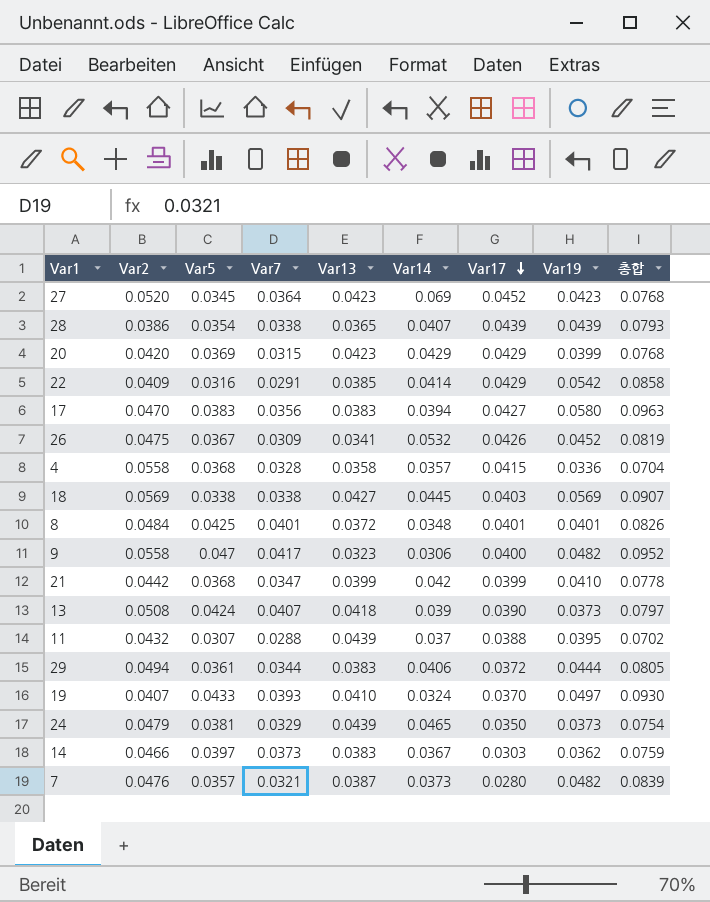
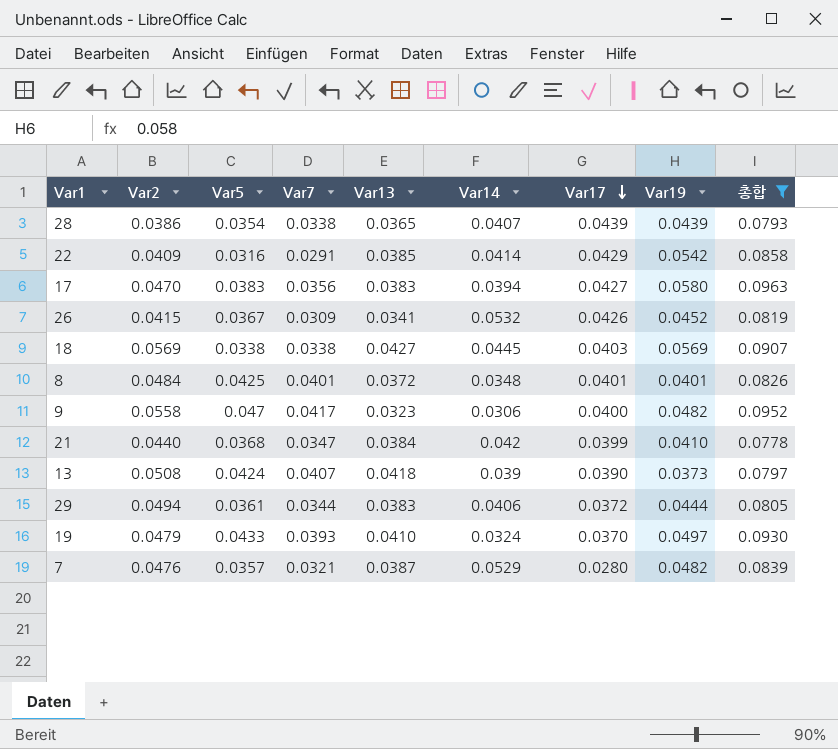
filter: none -> 총합 >= 0.0778
26 | Var2: 0.0475 -> 0.0415
21 | Var2: 0.0442 -> 0.0440
21 | Var13: 0.0399 -> 0.0384
19 | Var2: 0.0407 -> 0.0479
7 | Var14: 0.0373 -> 0.0529

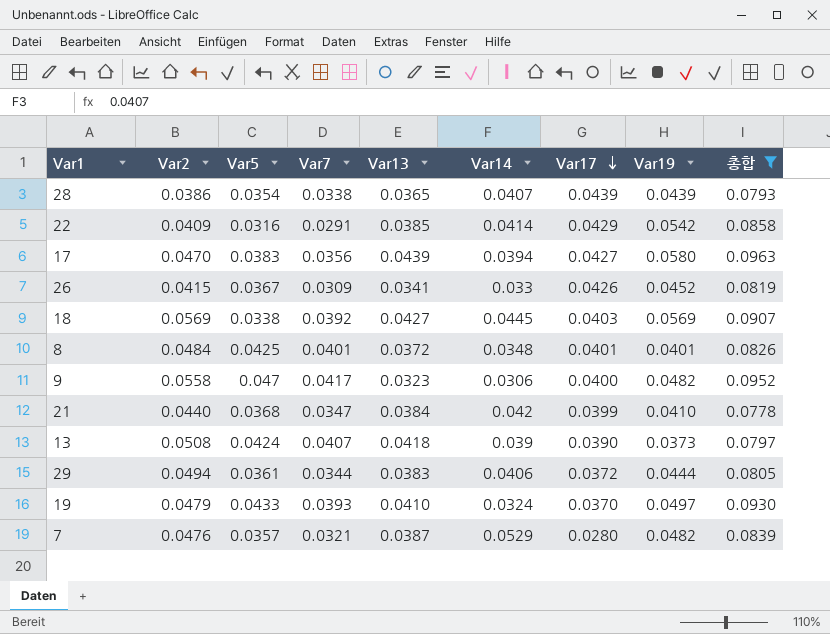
17 | Var13: 0.0383 -> 0.0439
26 | Var14: 0.0532 -> 0.033
18 | Var7: 0.0338 -> 0.0392

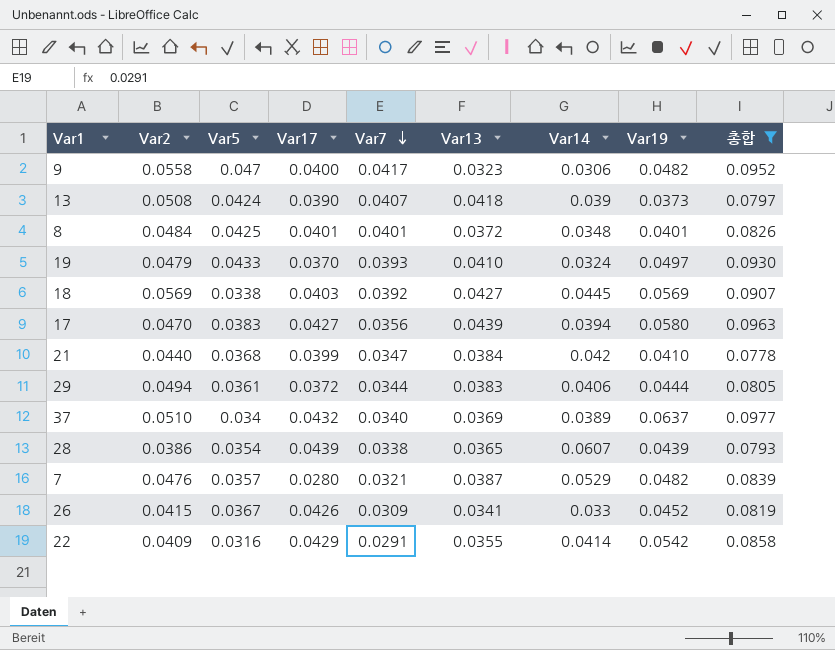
row order: Var17 descending -> Var7 descending
column Var17 | position: 7 -> 4
row 37: none -> 0.0510 | 0.034 | 0.0432 | 0.0340 | 0.0369 | 0.0389 | 0.0637 | 0.0977
28 | Var14: 0.0407 -> 0.0607
22 | Var13: 0.0385 -> 0.0355

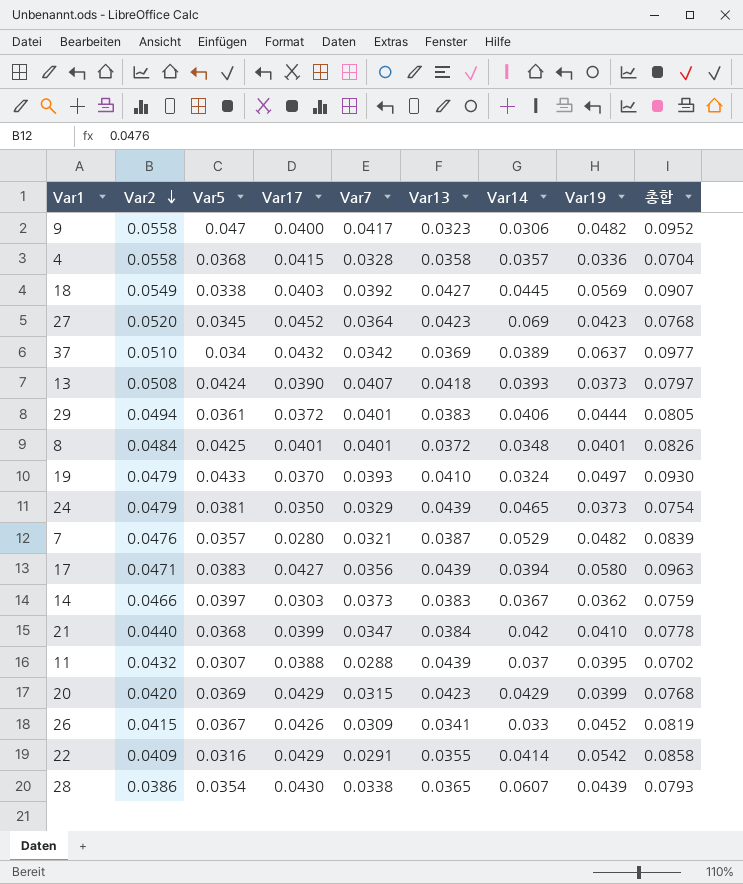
filter: 총합 >= 0.0778 -> none
row order: Var7 descending -> Var2 descending
18 | Var2: 0.0569 -> 0.0549
37 | Var7: 0.0340 -> 0.0342
13 | Var14: 0.039 -> 0.0393
29 | Var7: 0.0344 -> 0.0401
17 | Var2: 0.0470 -> 0.0471
28 | Var17: 0.0439 -> 0.0430

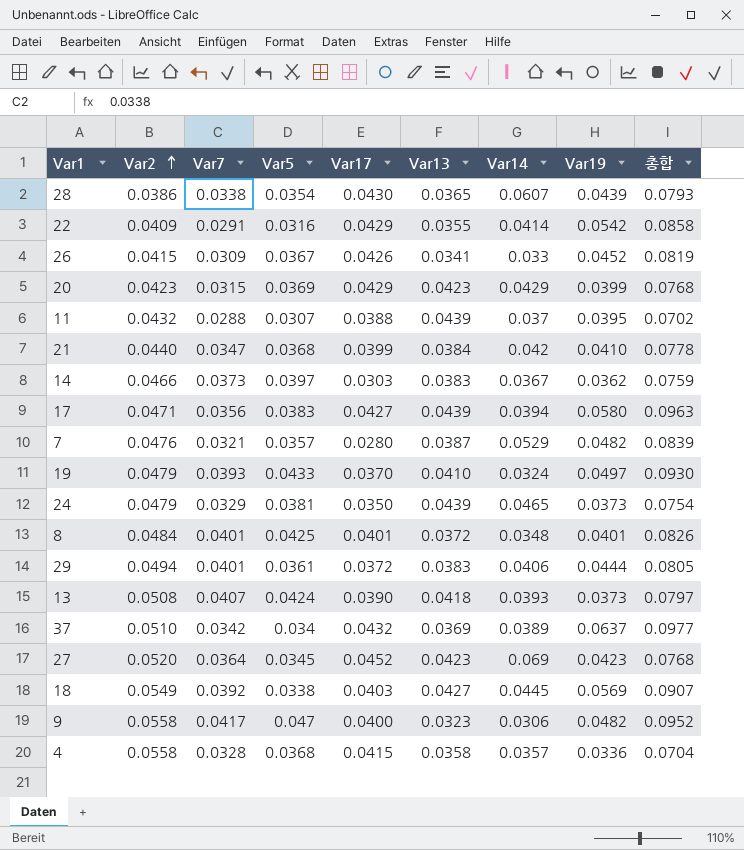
row order: Var2 descending -> Var2 ascending
column Var7 | position: 5 -> 3
20 | Var2: 0.0420 -> 0.0423

